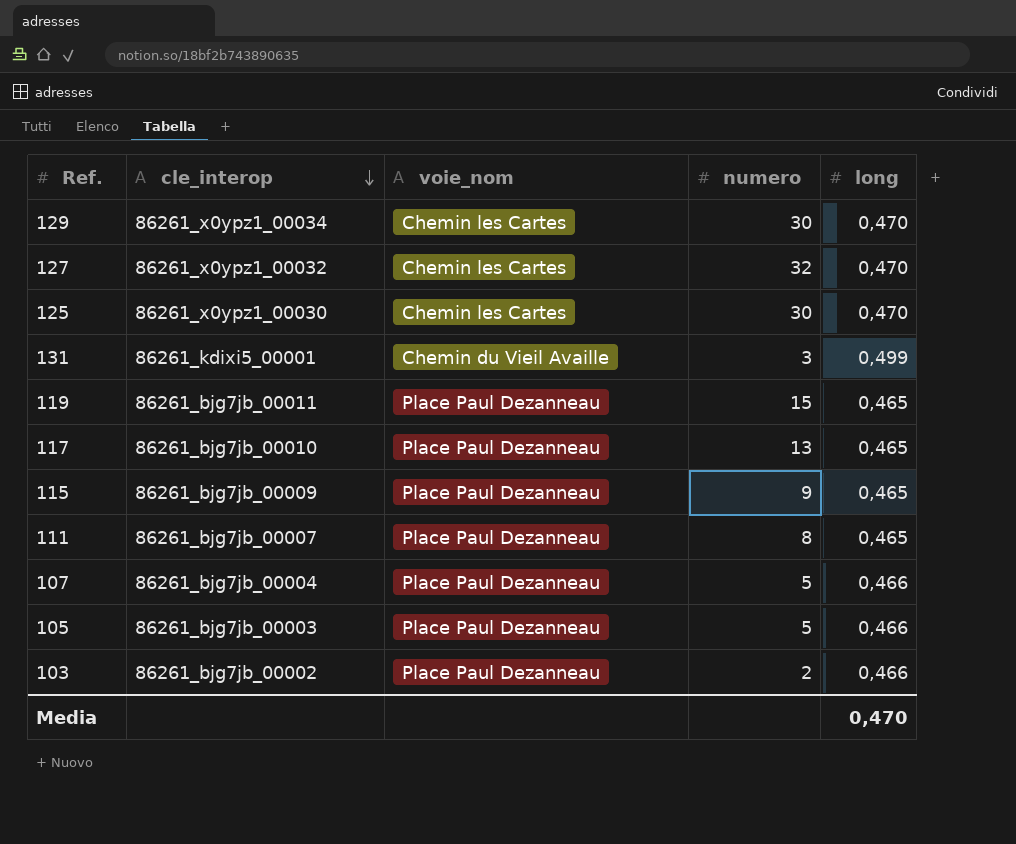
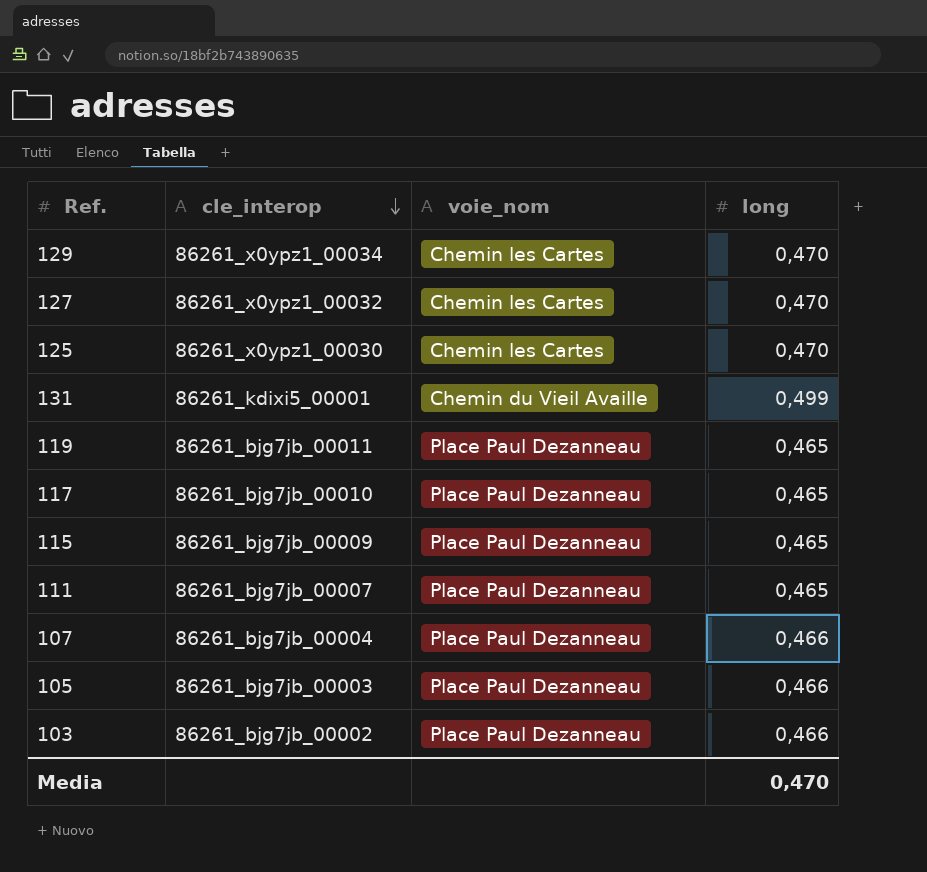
column numero | position: 4 -> none

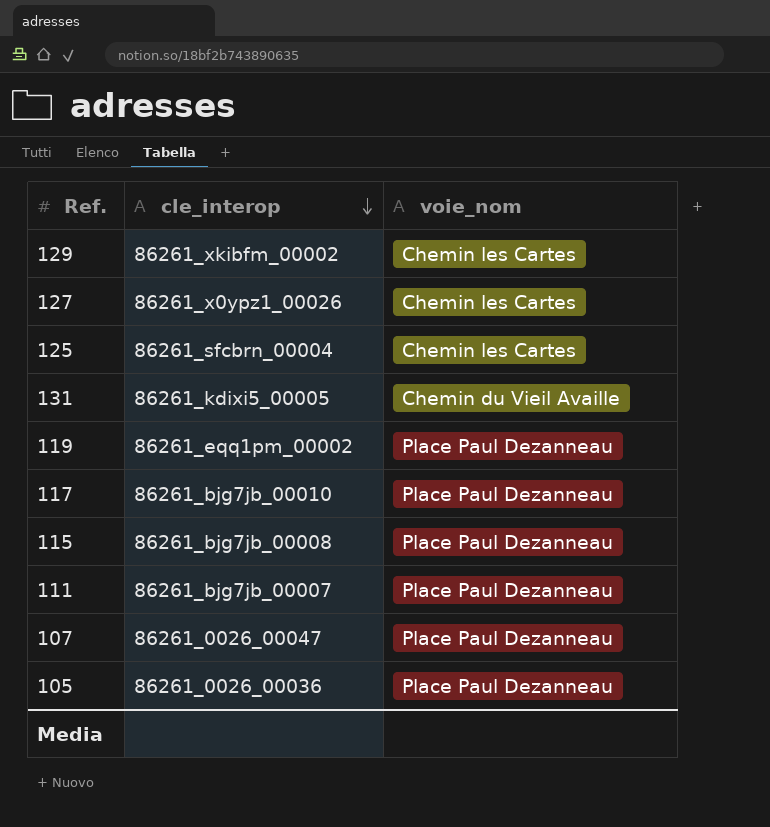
column long | position: 4 -> none
row 103: 86261_bjg7jb_00002 | Place Paul Dezanneau | 0,466 -> none
129 | cle_interop: 86261_x0ypz1_00034 -> 86261_xkibfm_00002
127 | cle_interop: 86261_x0ypz1_00032 -> 86261_x0ypz1_00026
125 | cle_interop: 86261_x0ypz1_00030 -> 86261_sfcbrn_00004
131 | cle_interop: 86261_kdixi5_00001 -> 86261_kdixi5_00005
119 | cle_interop: 86261_bjg7jb_00011 -> 86261_eqq1pm_00002
115 | cle_interop: 86261_bjg7jb_00009 -> 86261_bjg7jb_00008
107 | cle_interop: 86261_bjg7jb_00004 -> 86261_0026_00047
105 | cle_interop: 86261_bjg7jb_00003 -> 86261_0026_00036

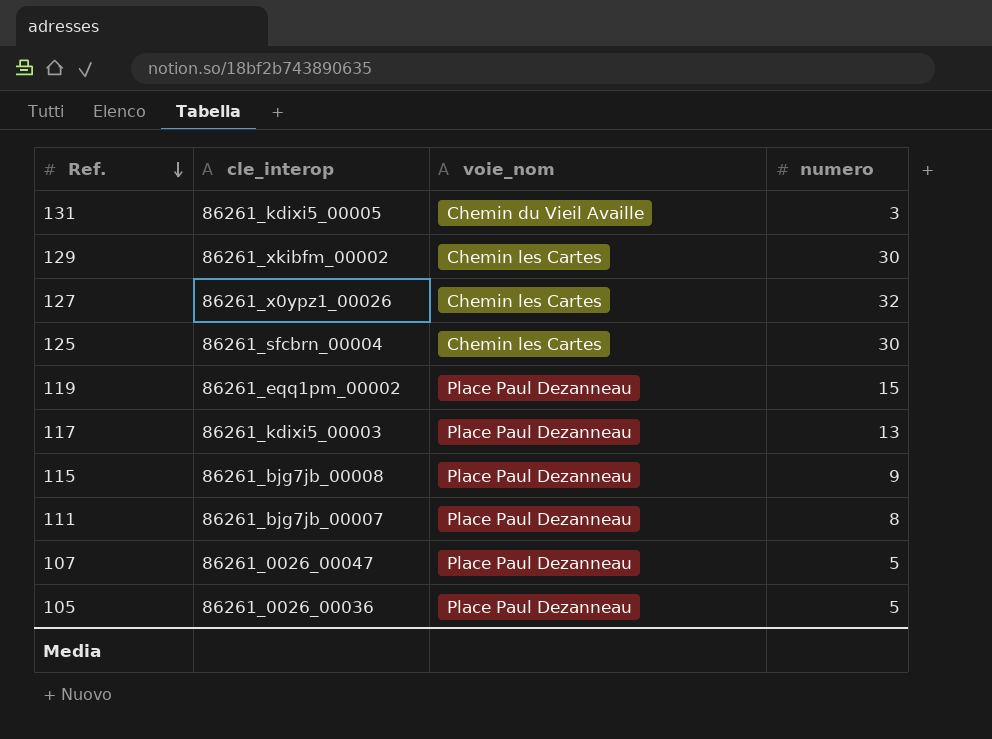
row order: cle_interop descending -> Ref. descending
column numero | position: none -> 4
117 | cle_interop: 86261_bjg7jb_00010 -> 86261_kdixi5_00003

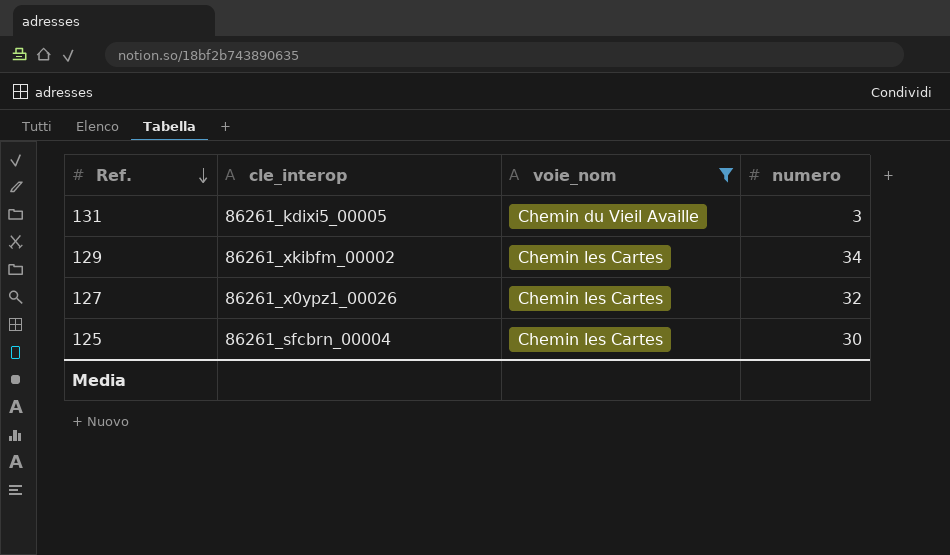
filter: none -> voie_nom != Place Paul Dezanneau
129 | numero: 30 -> 34

